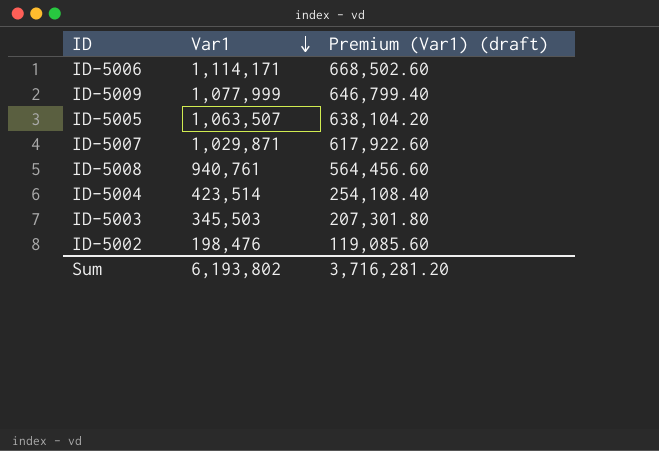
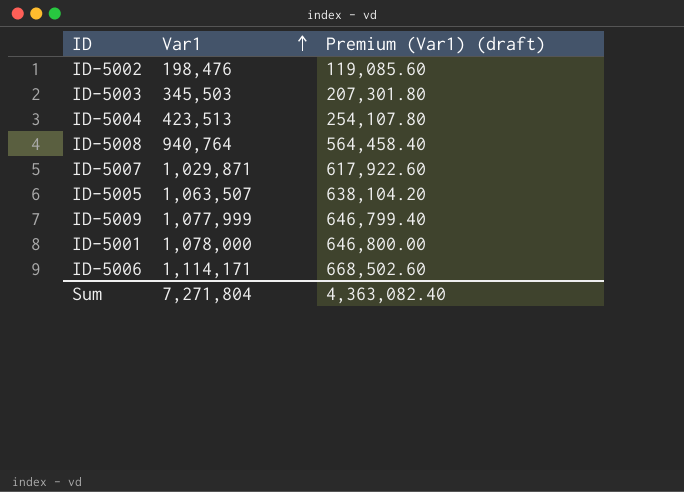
row order: Var1 descending -> Var1 ascending
ID-5004 | Var1: 423,514 -> 423,513
ID-5004 | Premium (Var1) (draft): 254,108.40 -> 254,107.80
ID-5008 | Var1: 940,761 -> 940,764
ID-5008 | Premium (Var1) (draft): 564,456.60 -> 564,458.40
row ID-5001: none -> 1,078,000 | 646,800.00
Sum | Var1: 6,193,802 -> 7,271,804
Sum | Premium (Var1) (draft): 3,716,281.20 -> 4,363,082.40

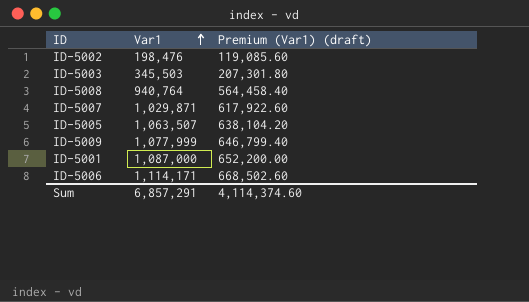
row ID-5004: 423,513 | 254,107.80 -> none
ID-5001 | Var1: 1,078,000 -> 1,087,000
ID-5001 | Premium (Var1) (draft): 646,800.00 -> 652,200.00
Sum | Var1: 7,271,804 -> 6,857,291
Sum | Premium (Var1) (draft): 4,363,082.40 -> 4,114,374.60

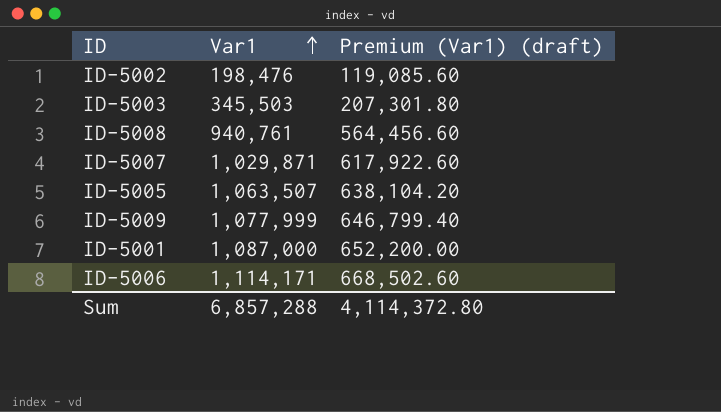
ID-5008 | Var1: 940,764 -> 940,761
ID-5008 | Premium (Var1) (draft): 564,458.40 -> 564,456.60
Sum | Var1: 6,857,291 -> 6,857,288
Sum | Premium (Var1) (draft): 4,114,374.60 -> 4,114,372.80

